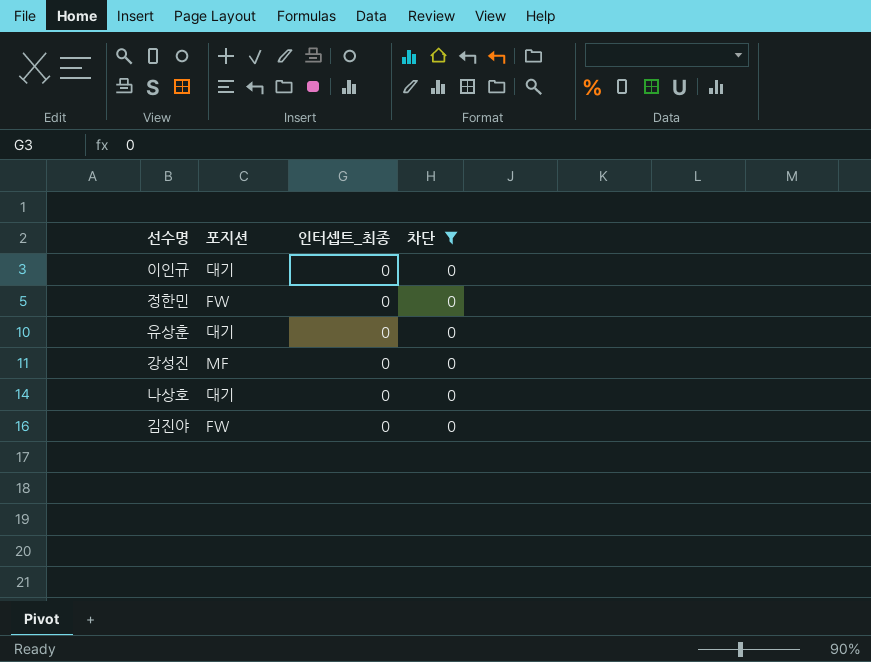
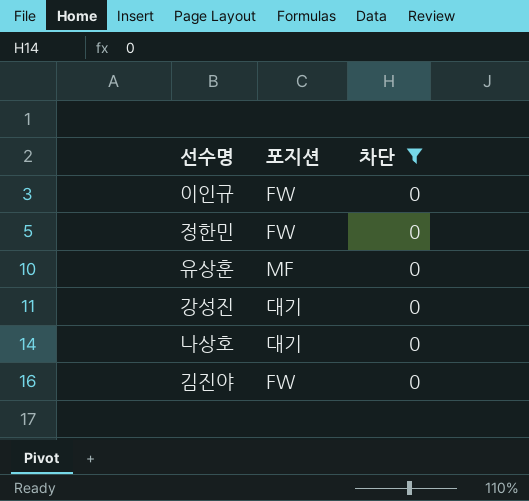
column 인터셉트_최종 | position: 3 -> none
이인규 | 포지션: 대기 -> FW
유상훈 | 포지션: 대기 -> MF
강성진 | 포지션: MF -> 대기

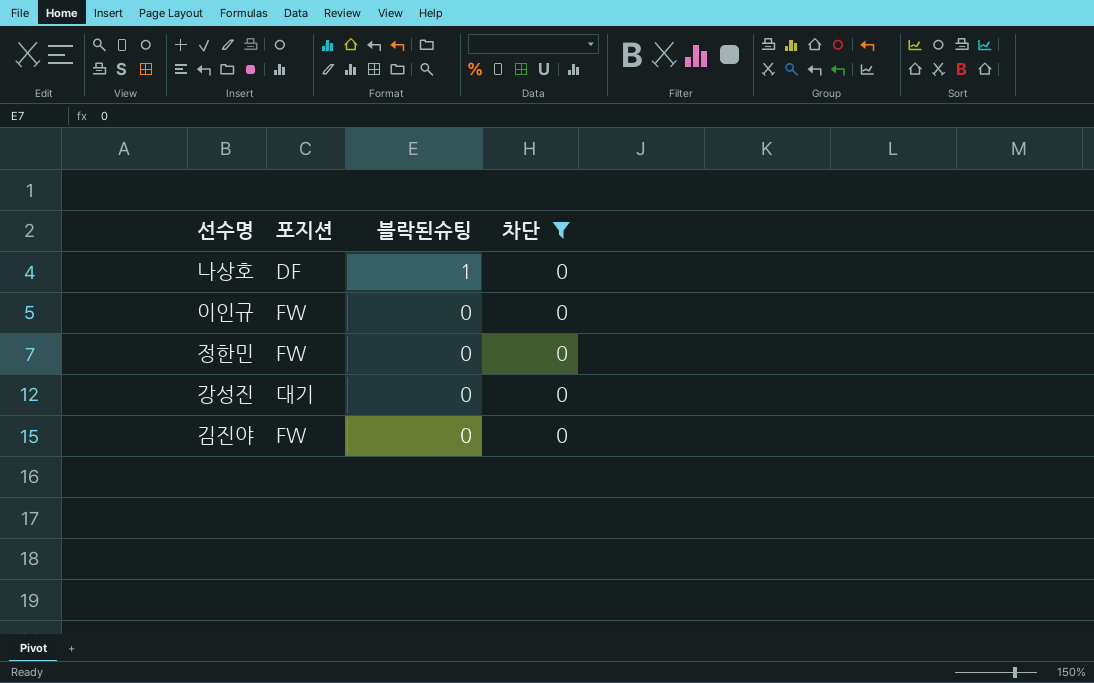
row order: none -> 블락된슈팅 descending
column 블락된슈팅 | position: none -> 3
row 유상훈: MF | 0 -> none
나상호 | 포지션: 대기 -> DF

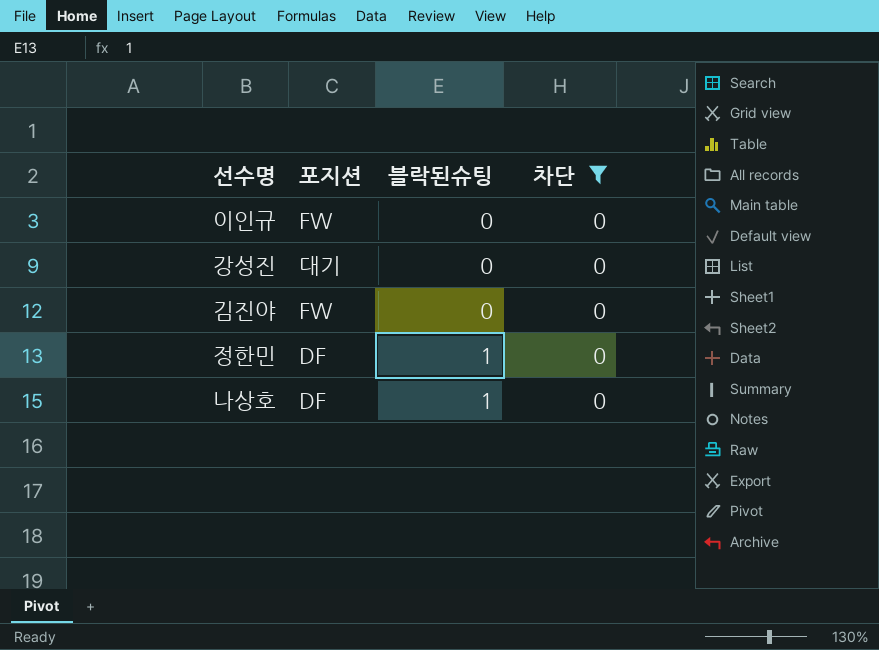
row order: 블락된슈팅 descending -> 블락된슈팅 ascending
정한민 | 포지션: FW -> DF
정한민 | 블락된슈팅: 0 -> 1

